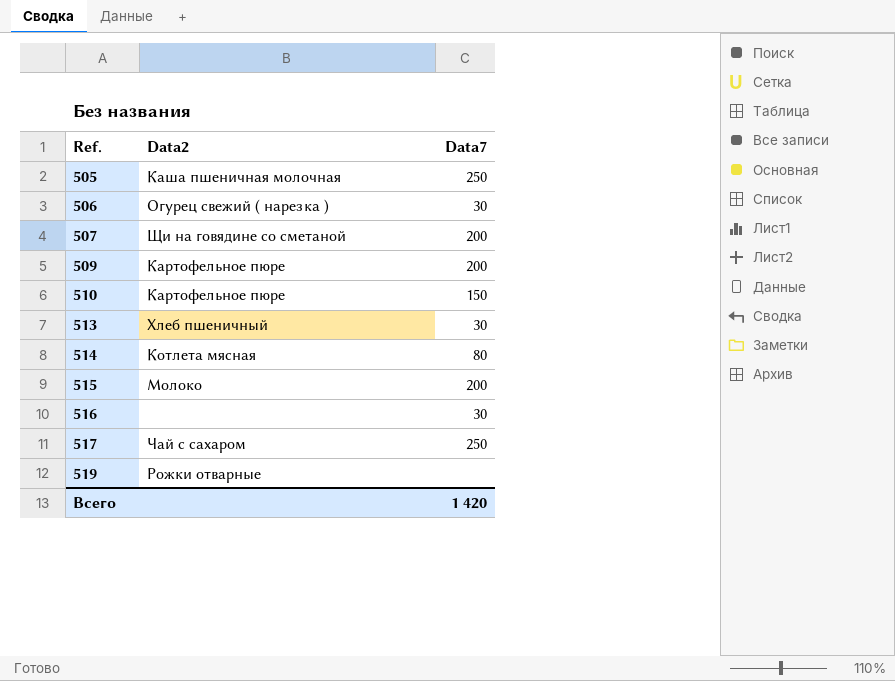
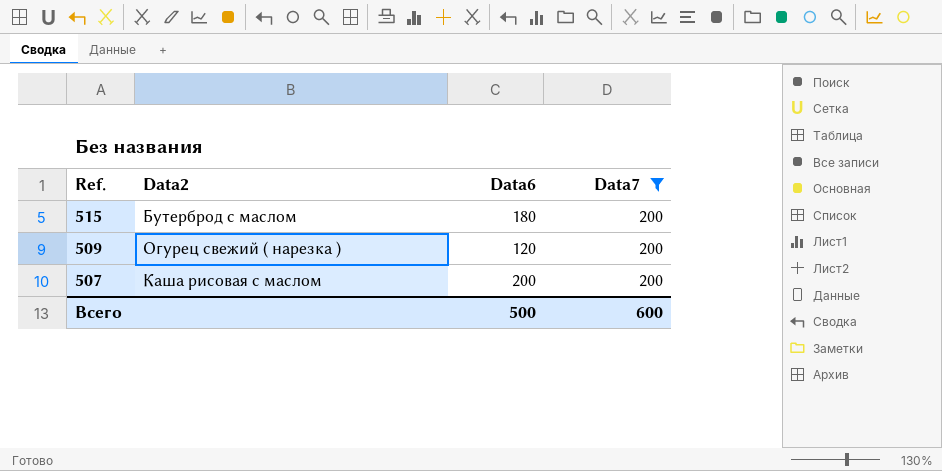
filter: none -> Data7 = 200
row order: Ref. ascending -> Ref. descending
column Data6 | position: none -> 3
515 | Data2: Молоко -> Бутерброд с маслом
509 | Data2: Картофельное пюре -> Огурец свежий ( нарезка )
507 | Data2: Щи на говядине со сметаной -> Каша рисовая с маслом
Всего | Data7: 1 420 -> 600

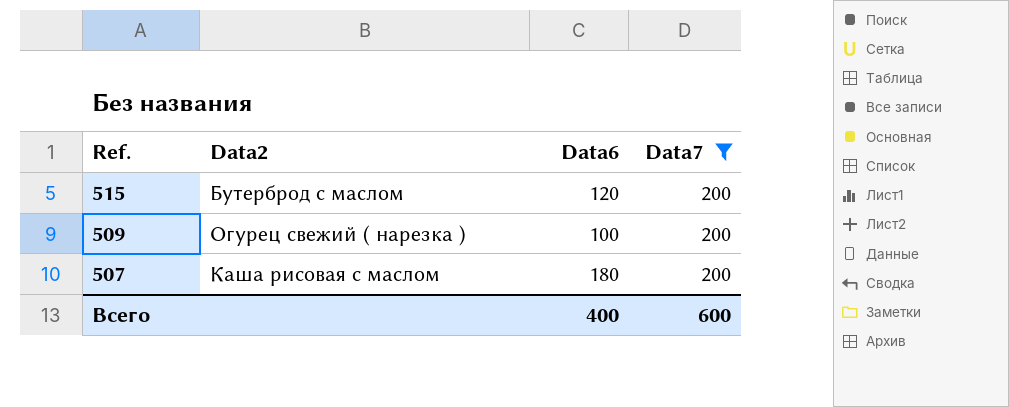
515 | Data6: 180 -> 120
509 | Data6: 120 -> 100
507 | Data6: 200 -> 180
Всего | Data6: 500 -> 400

